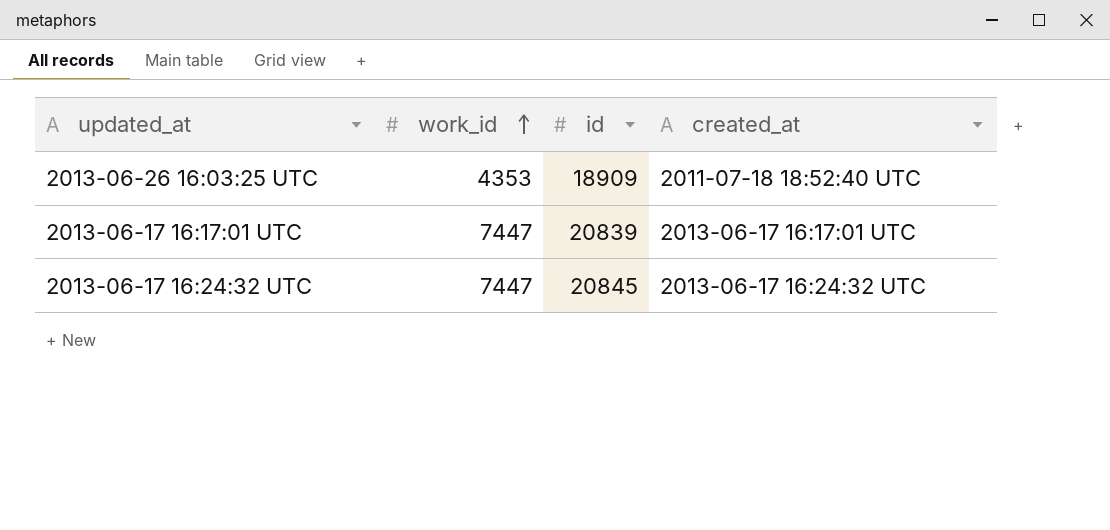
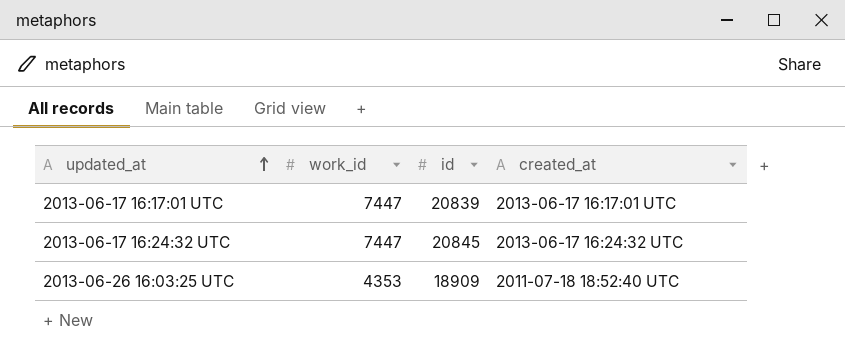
row order: work_id ascending -> updated_at ascending

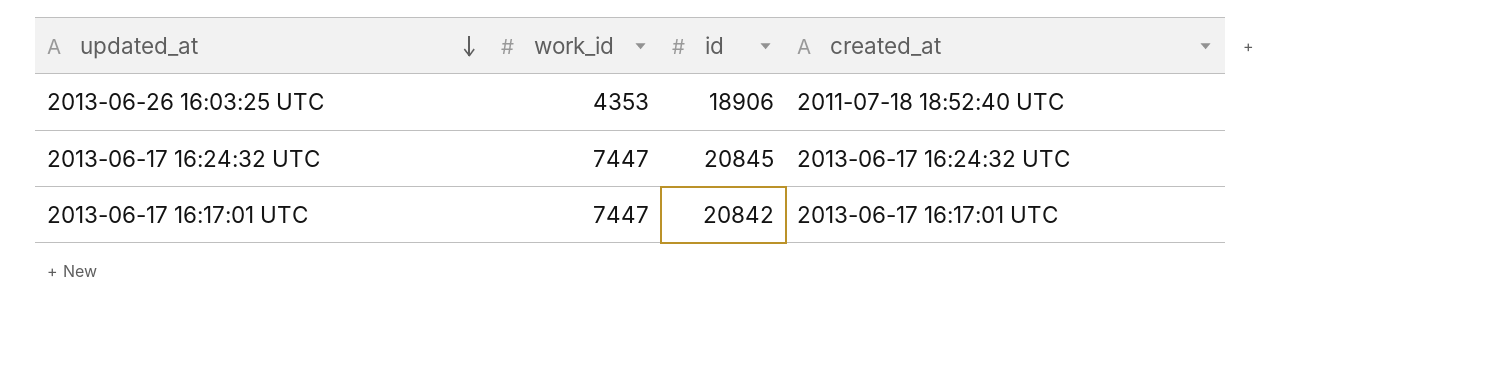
row order: updated_at ascending -> updated_at descending
2013-06-26 16:03:25 UTC | id: 18909 -> 18906
2013-06-17 16:17:01 UTC | id: 20839 -> 20842

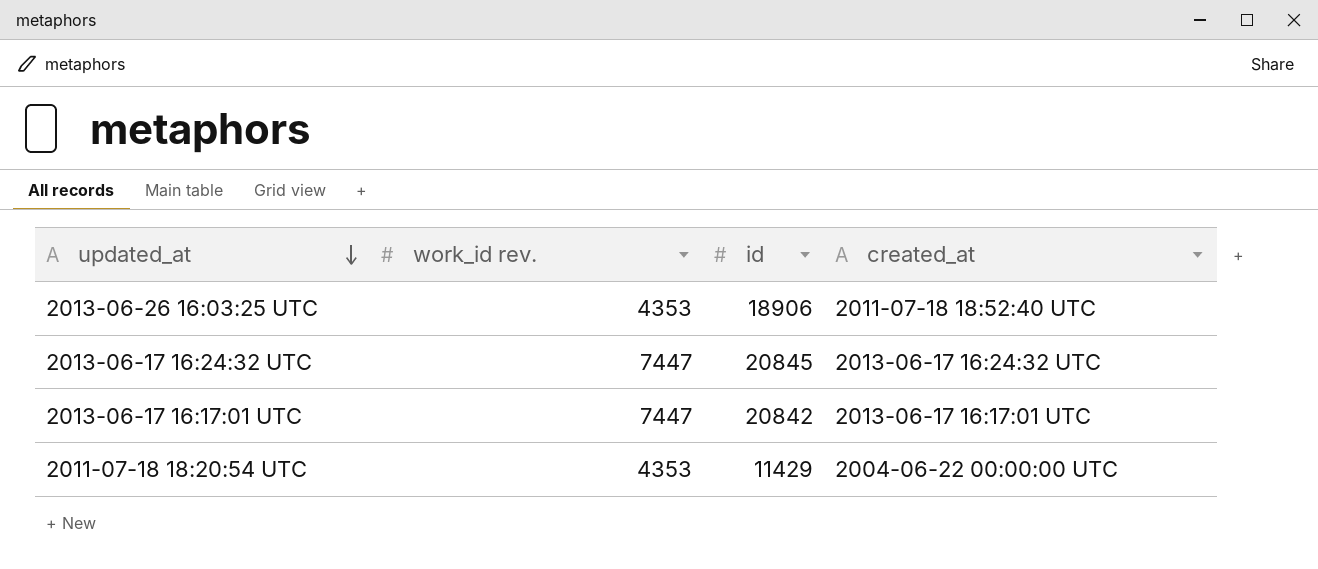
column name: work_id -> work_id rev.
row 2011-07-18 18:20:54 UTC: none -> 4353 | 11429 | 2004-06-22 00:00:00 UTC

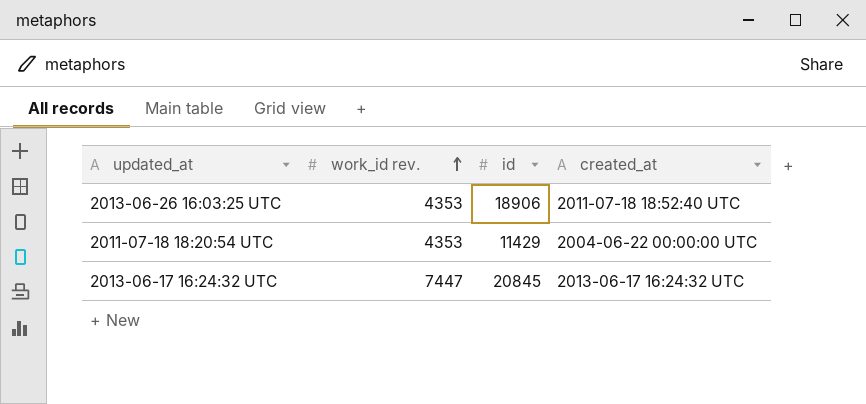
row order: updated_at descending -> work_id rev. ascending
row 2013-06-17 16:17:01 UTC: 7447 | 20842 | 2013-06-17 16:17:01 UTC -> none

